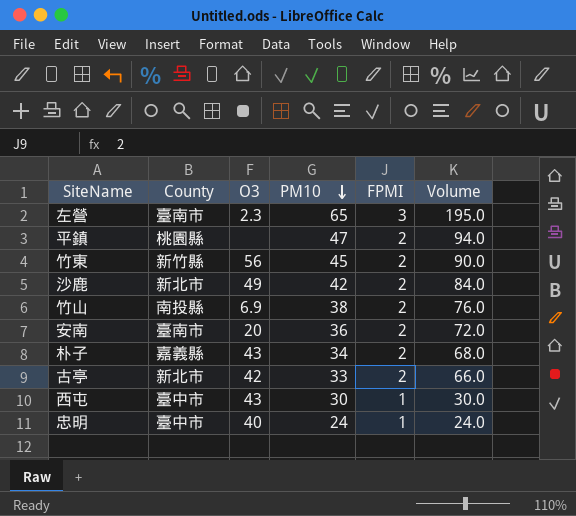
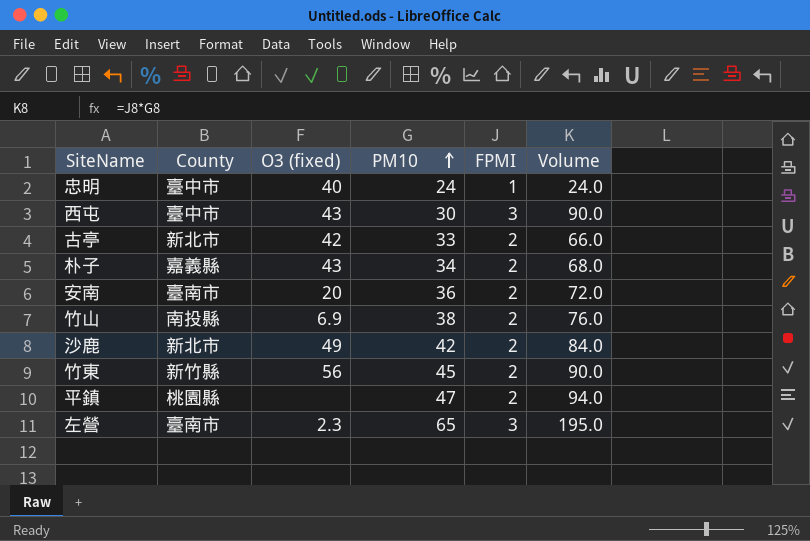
row order: PM10 descending -> PM10 ascending
column name: O3 -> O3 (fixed)
西屯 | FPMI: 1 -> 3
西屯 | Volume: 30.0 -> 90.0

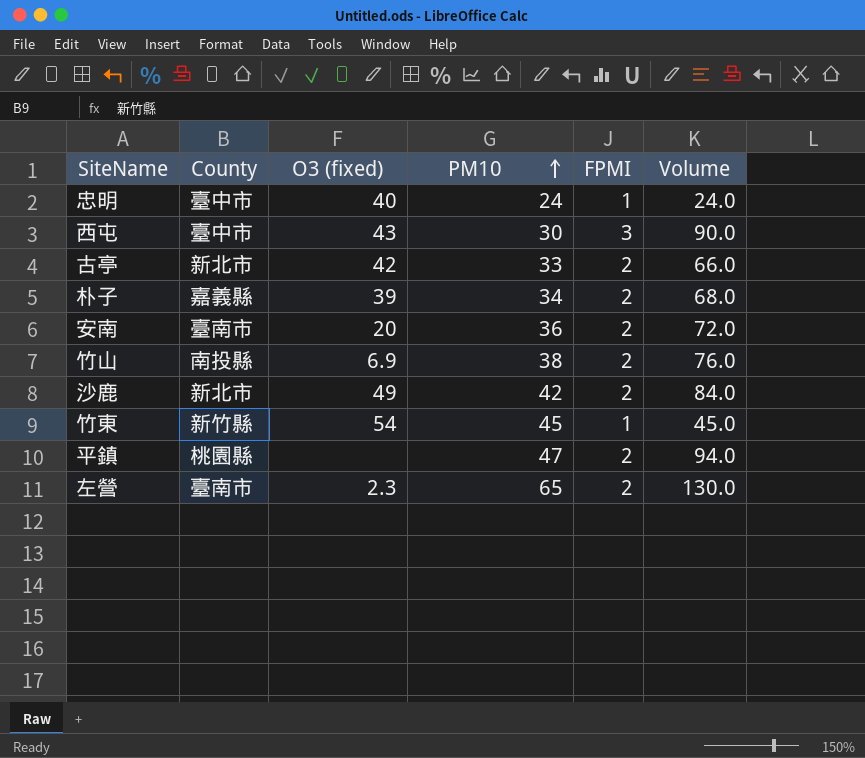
朴子 | O3 (fixed): 43 -> 39
竹東 | O3 (fixed): 56 -> 54
竹東 | FPMI: 2 -> 1
竹東 | Volume: 90.0 -> 45.0
左營 | FPMI: 3 -> 2
左營 | Volume: 195.0 -> 130.0

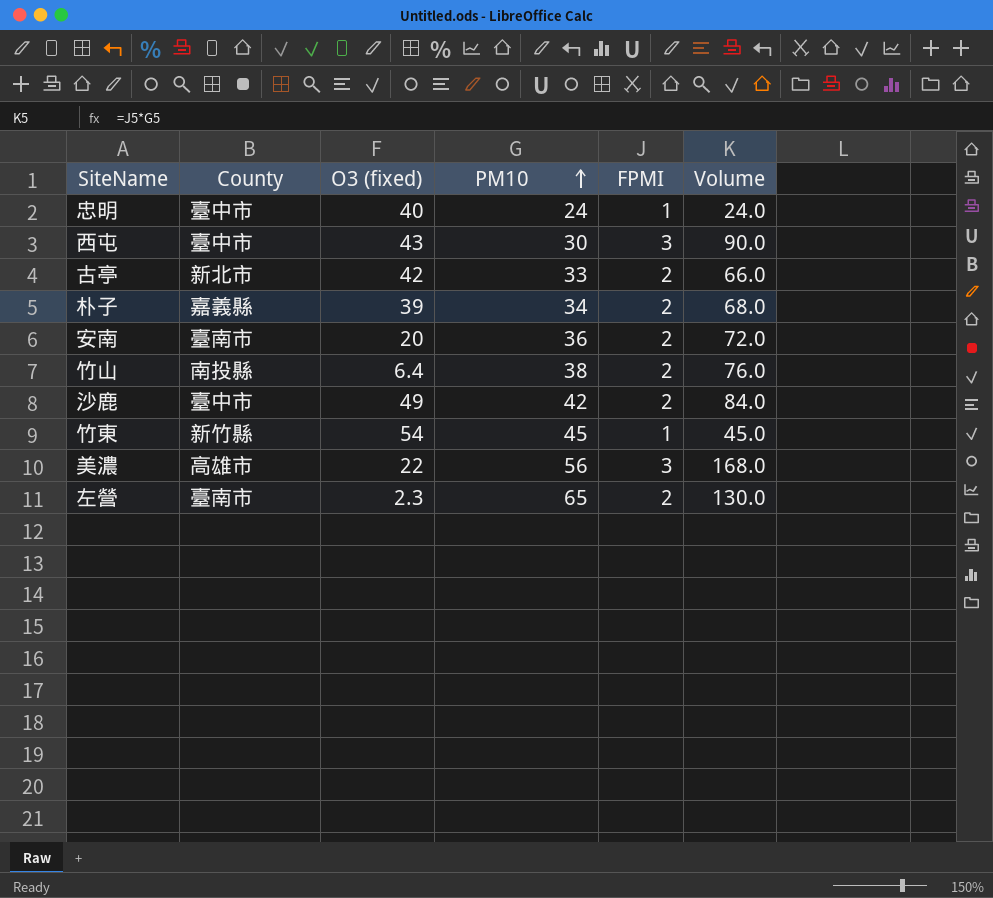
row 平鎮: 桃園縣 | none | 47 | 2 | 94.0 -> none
竹山 | O3 (fixed): 6.9 -> 6.4
沙鹿 | County: 新北市 -> 臺中市
row 美濃: none -> 高雄市 | 22 | 56 | 3 | 168.0

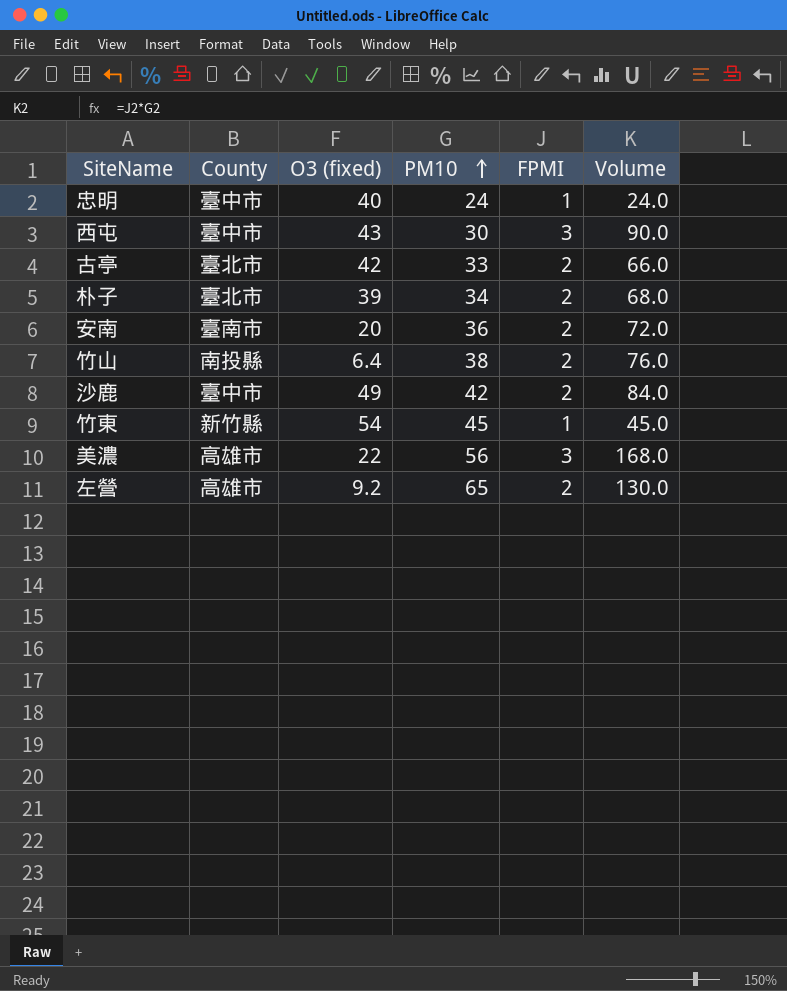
古亭 | County: 新北市 -> 臺北市
朴子 | County: 嘉義縣 -> 臺北市
左營 | County: 臺南市 -> 高雄市
左營 | O3 (fixed): 2.3 -> 9.2

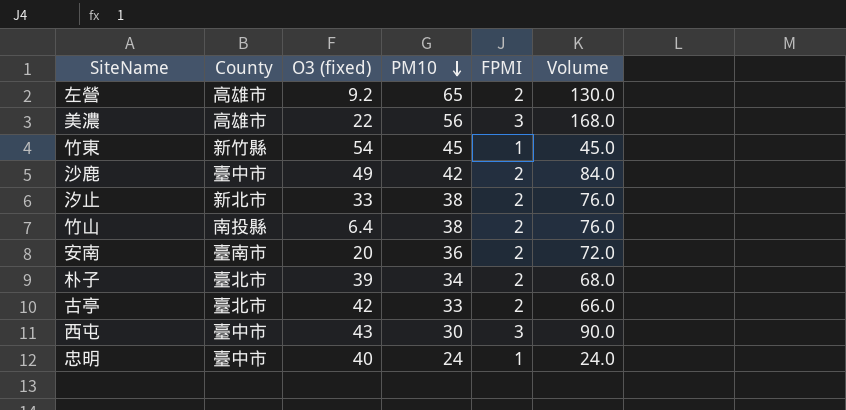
row order: PM10 ascending -> PM10 descending
row 汐止: none -> 新北市 | 33 | 38 | 2 | 76.0

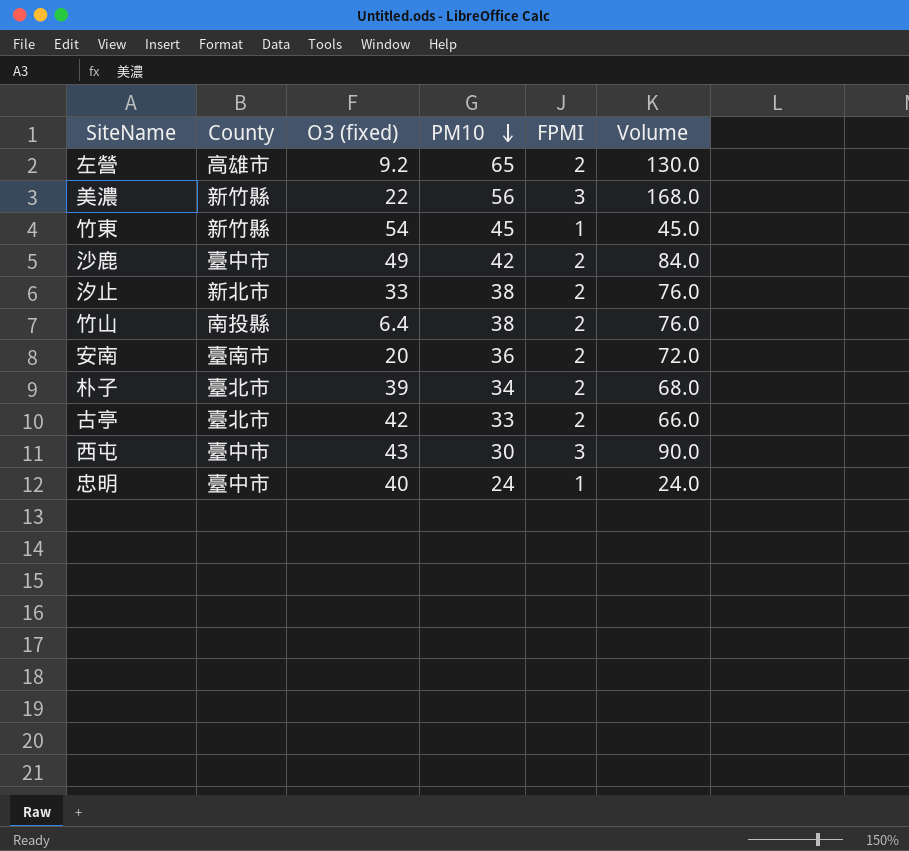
美濃 | County: 高雄市 -> 新竹縣

